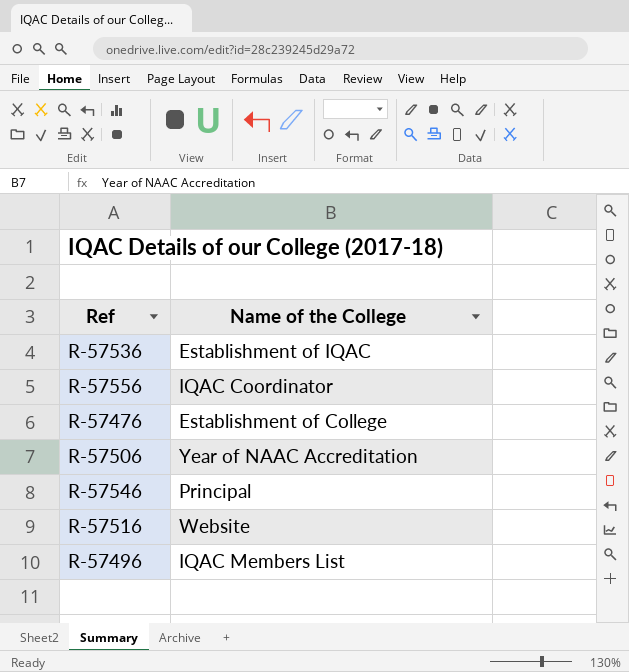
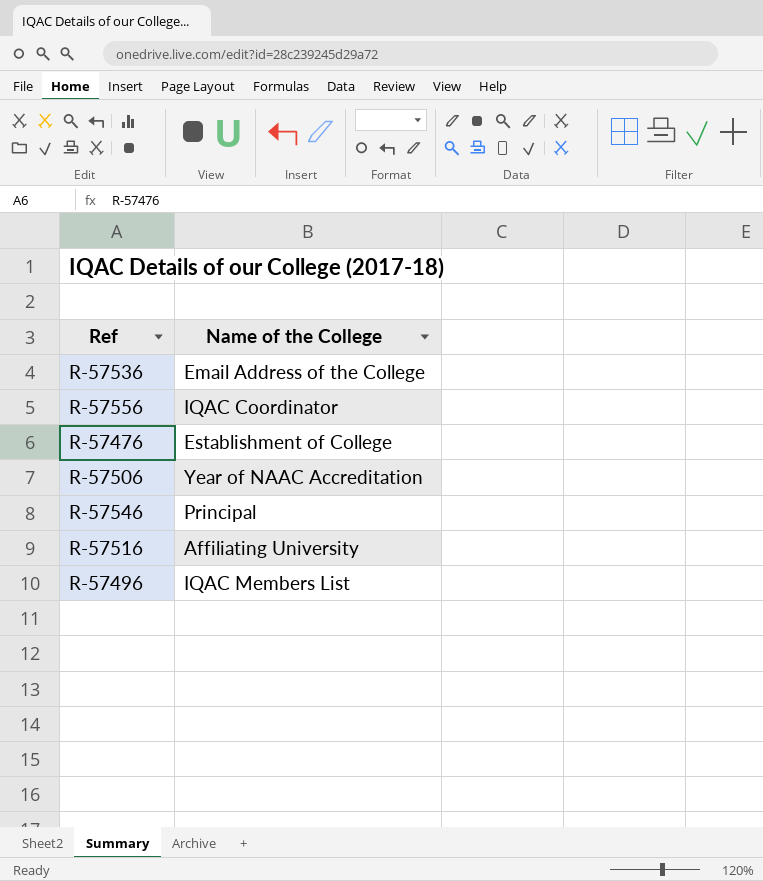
R-57536 | Name of the College: Establishment of IQAC -> Email Address of the College
R-57516 | Name of the College: Website -> Affiliating University

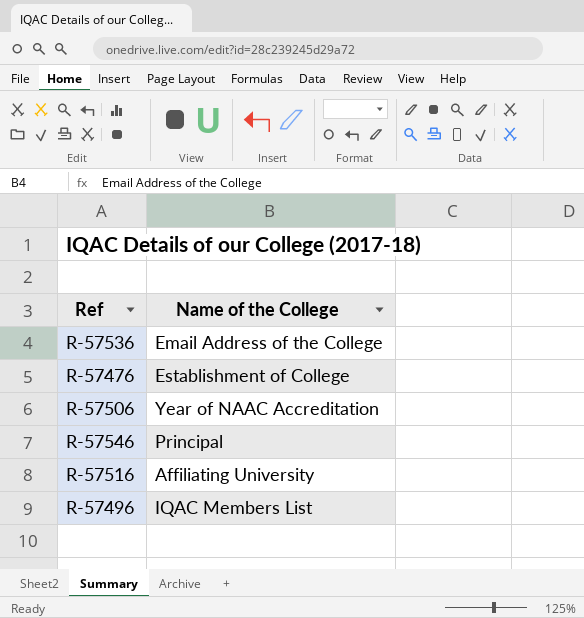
row R-57556: IQAC Coordinator -> none

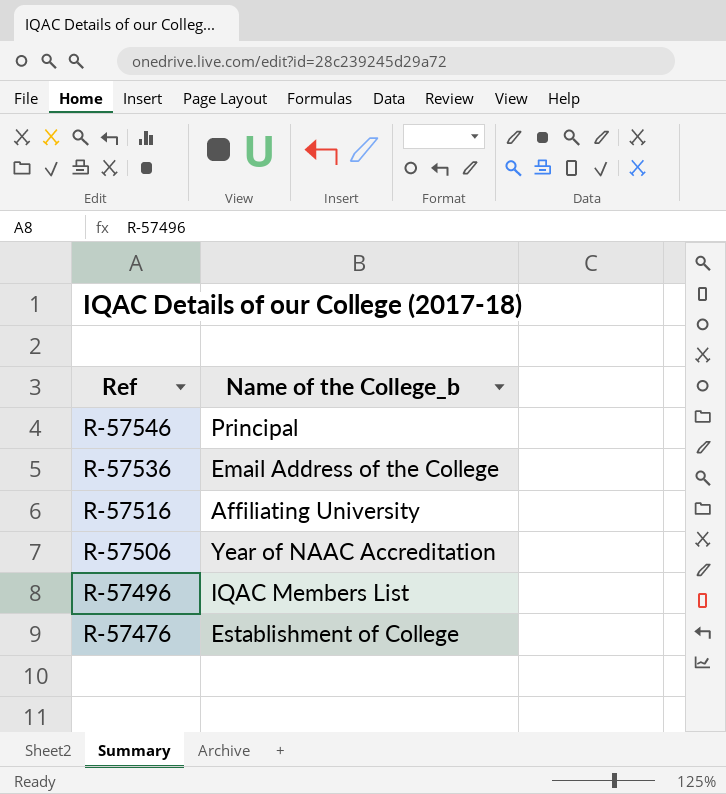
row order: none -> Ref descending
column name: Name of the College -> Name of the College_b

